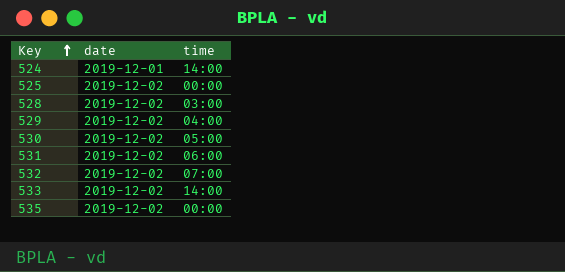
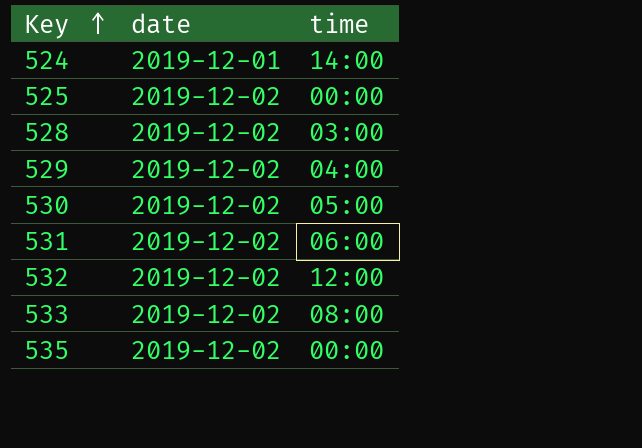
532 | time: 07:00 -> 12:00
533 | time: 14:00 -> 08:00

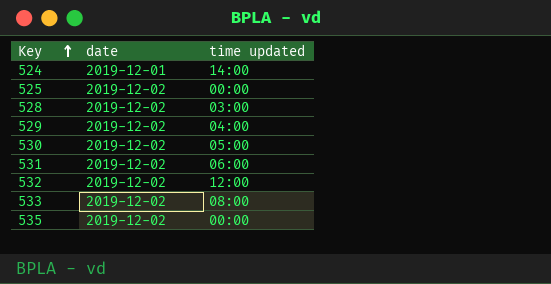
column name: time -> time updated

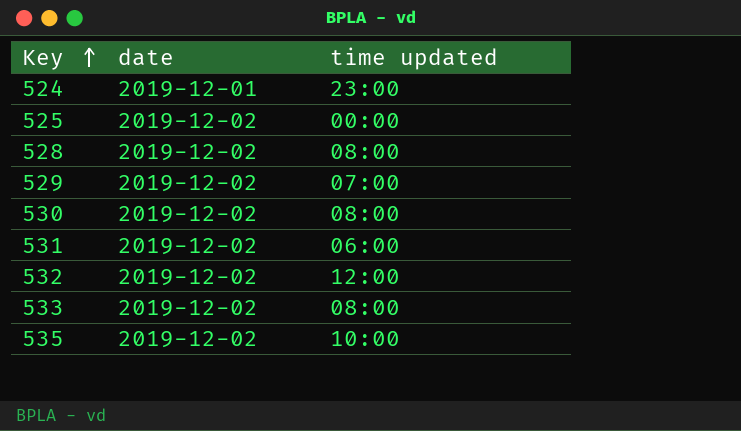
524 | time updated: 14:00 -> 23:00
528 | time updated: 03:00 -> 08:00
529 | time updated: 04:00 -> 07:00
530 | time updated: 05:00 -> 08:00
535 | time updated: 00:00 -> 10:00

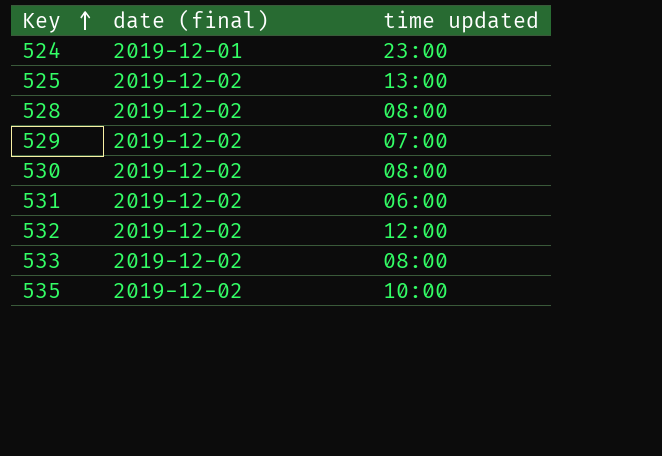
column name: date -> date (final)
525 | time updated: 00:00 -> 13:00

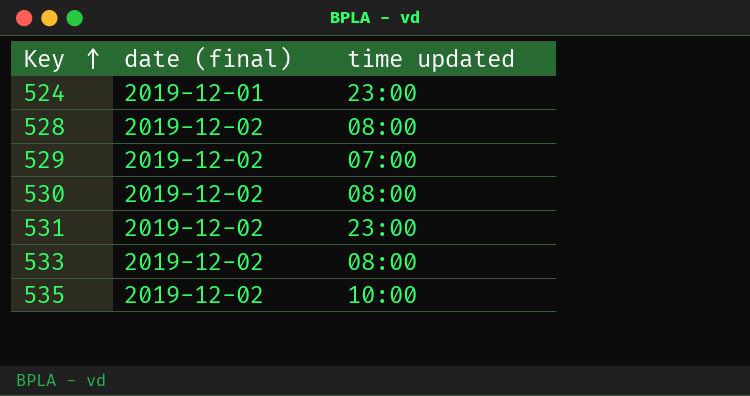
row 525: 2019-12-02 | 13:00 -> none
row 532: 2019-12-02 | 12:00 -> none
531 | time updated: 06:00 -> 23:00

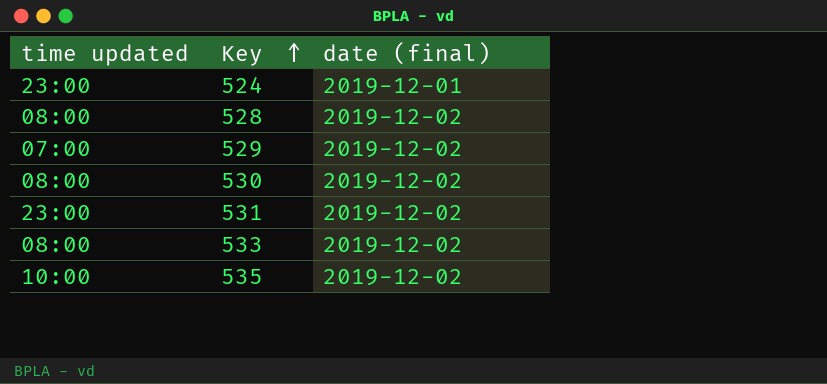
column time updated | position: 3 -> 1

